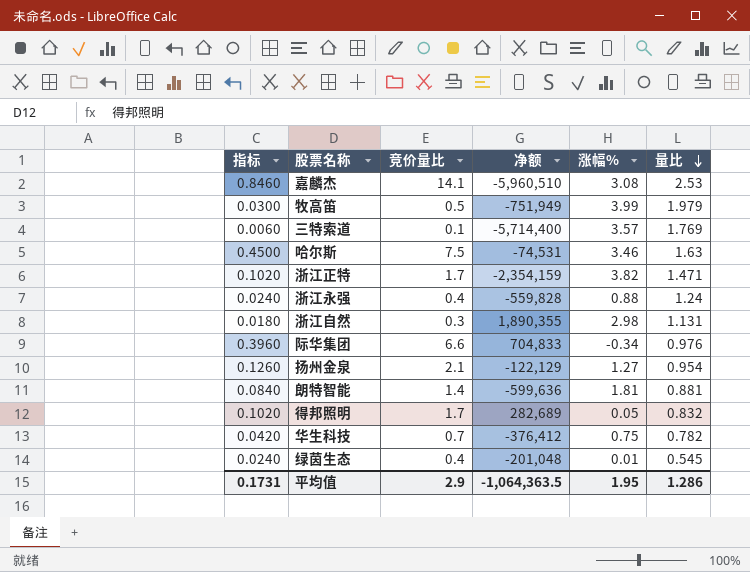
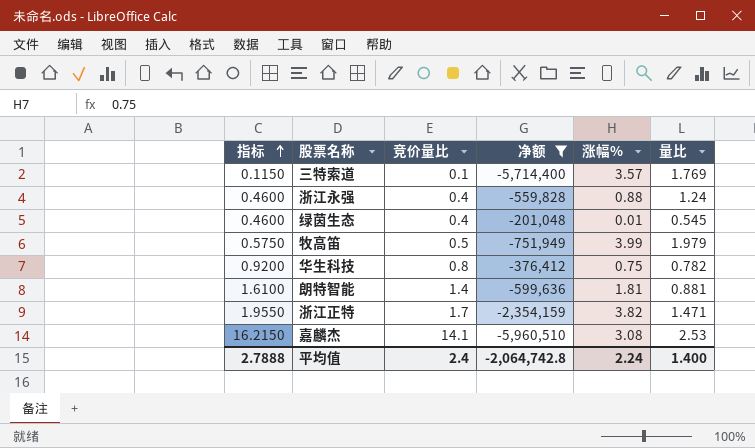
filter: none -> 净额 <= -201,048
row order: 量比 descending -> 指标 ascending
column 指标 | formula: [竞价量比] * 0.06 -> [竞价量比] * 1.15
华生科技 | 竞价量比: 0.7 -> 0.8
平均值 | 指标: 0.1731 -> 2.7888
平均值 | 竞价量比: 2.9 -> 2.4
平均值 | 净额: -1,064,363.5 -> -2,064,742.8
平均值 | 涨幅%: 1.95 -> 2.24
平均值 | 量比: 1.286 -> 1.400

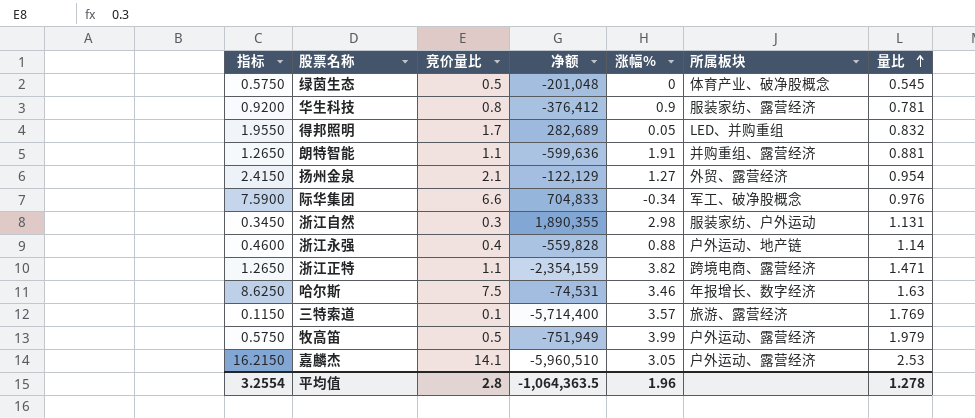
filter: 净额 <= -201,048 -> none
row order: 指标 ascending -> 量比 ascending
column 所属板块 | position: none -> 6
绿茵生态 | 指标: 0.4600 -> 0.5750
绿茵生态 | 竞价量比: 0.4 -> 0.5
绿茵生态 | 涨幅%: 0.01 -> 0
华生科技 | 涨幅%: 0.75 -> 0.9
华生科技 | 量比: 0.782 -> 0.781
朗特智能 | 指标: 1.6100 -> 1.2650
朗特智能 | 竞价量比: 1.4 -> 1.1
朗特智能 | 涨幅%: 1.81 -> 1.91
浙江永强 | 量比: 1.24 -> 1.14
浙江正特 | 指标: 1.9550 -> 1.2650
浙江正特 | 竞价量比: 1.7 -> 1.1
嘉麟杰 | 涨幅%: 3.08 -> 3.05
平均值 | 指标: 2.7888 -> 3.2554
平均值 | 竞价量比: 2.4 -> 2.8
平均值 | 净额: -2,064,742.8 -> -1,064,363.5
平均值 | 涨幅%: 2.24 -> 1.96
平均值 | 量比: 1.400 -> 1.278

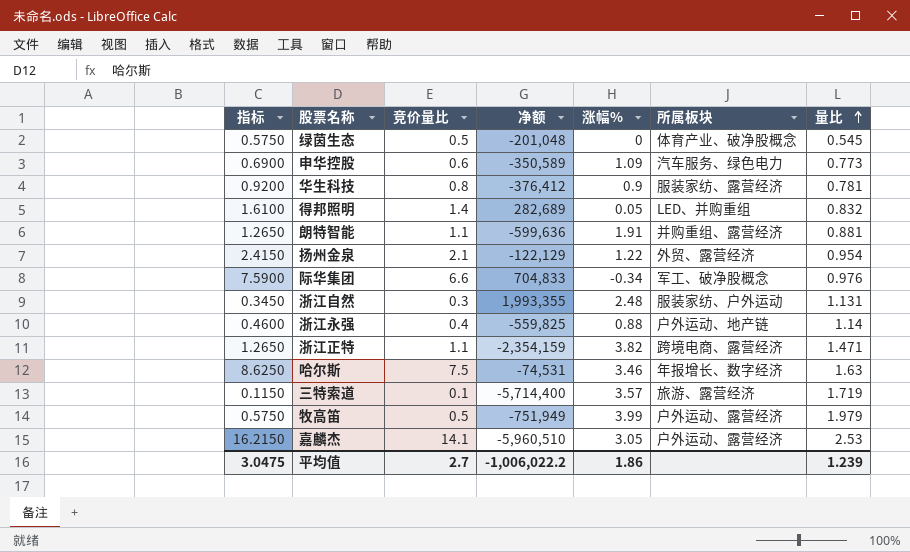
row 申华控股: none -> 0.6900 | 0.6 | -350,589 | 1.09 | 汽车服务、绿色电力 | 0.773
得邦照明 | 指标: 1.9550 -> 1.6100
得邦照明 | 竞价量比: 1.7 -> 1.4
扬州金泉 | 涨幅%: 1.27 -> 1.22
浙江自然 | 净额: 1,890,355 -> 1,993,355
浙江自然 | 涨幅%: 2.98 -> 2.48
浙江永强 | 净额: -559,828 -> -559,825
三特索道 | 量比: 1.769 -> 1.719
平均值 | 指标: 3.2554 -> 3.0475
平均值 | 竞价量比: 2.8 -> 2.7
平均值 | 净额: -1,064,363.5 -> -1,006,022.2
平均值 | 涨幅%: 1.96 -> 1.86
平均值 | 量比: 1.278 -> 1.239

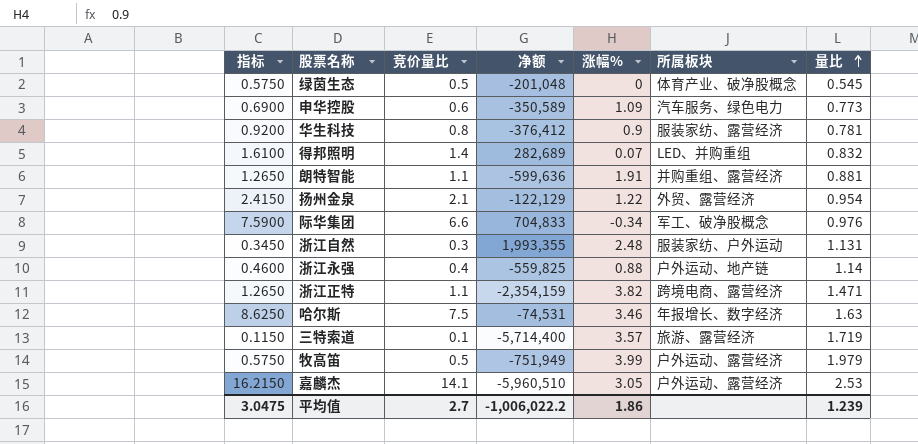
得邦照明 | 涨幅%: 0.05 -> 0.07

